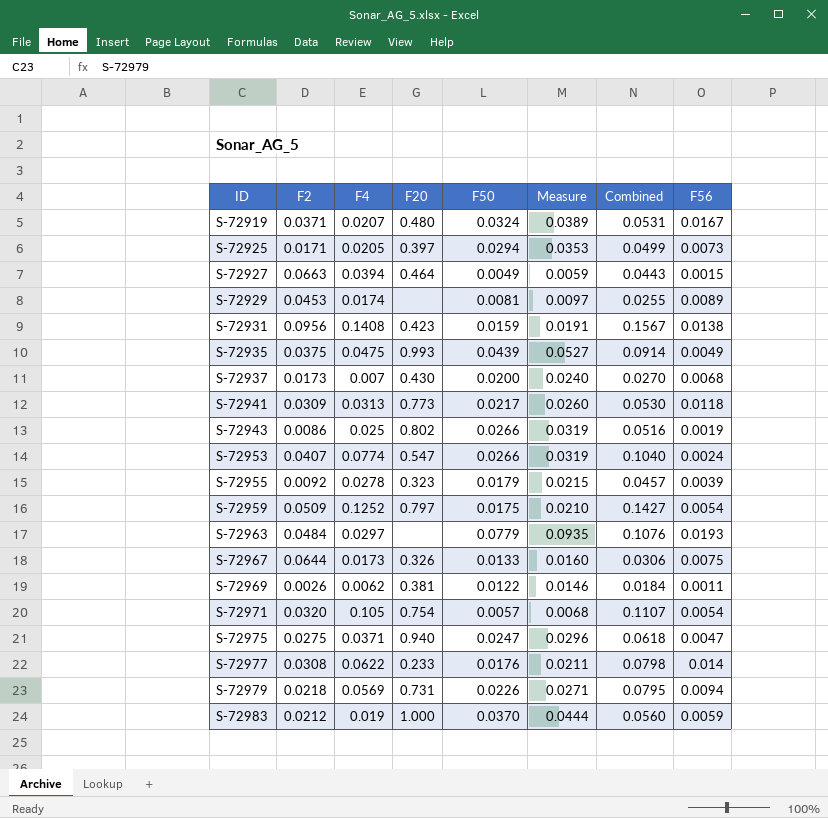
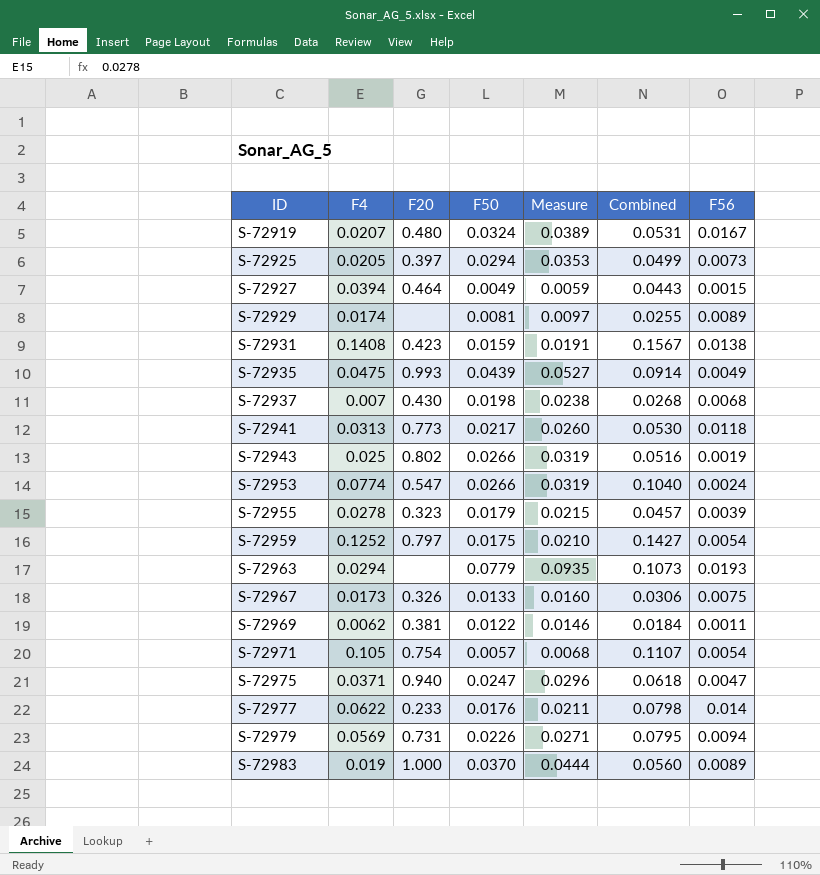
column F2 | position: 2 -> none
S-72937 | F50: 0.0200 -> 0.0198
S-72937 | Measure: 0.0240 -> 0.0238
S-72937 | Combined: 0.0270 -> 0.0268
S-72963 | F4: 0.0297 -> 0.0294
S-72963 | Combined: 0.1076 -> 0.1073
S-72983 | F56: 0.0059 -> 0.0089

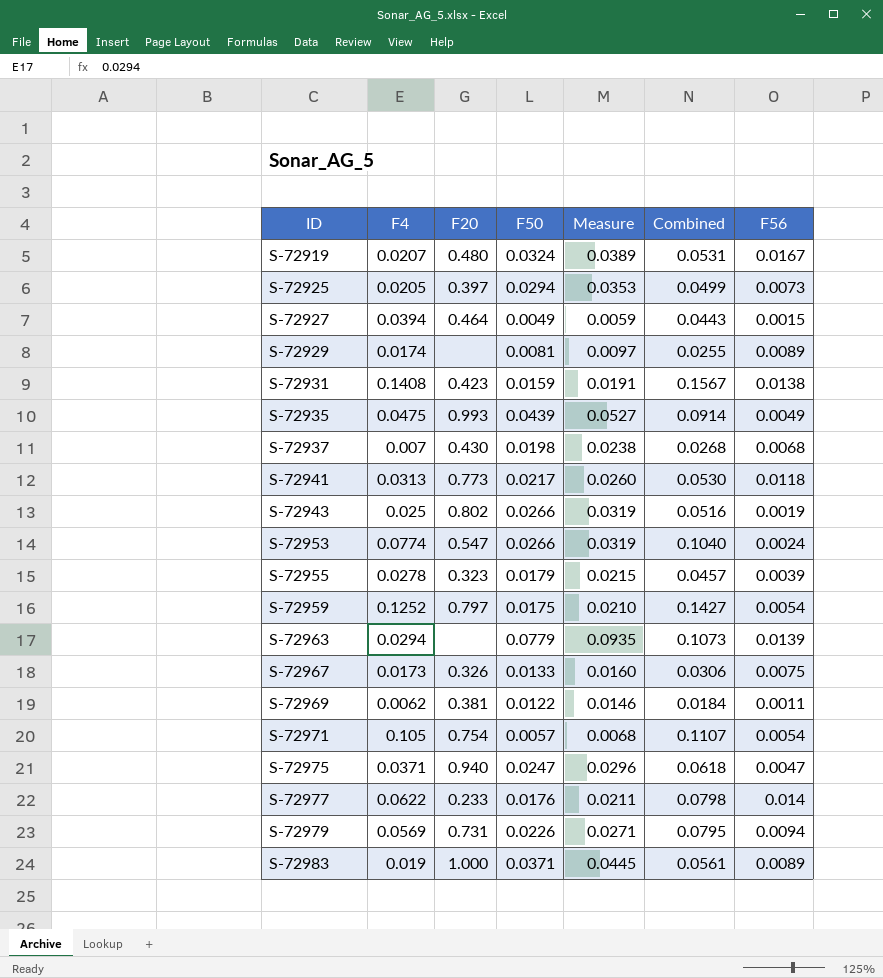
S-72963 | F56: 0.0193 -> 0.0139
S-72983 | F50: 0.0370 -> 0.0371
S-72983 | Measure: 0.0444 -> 0.0445
S-72983 | Combined: 0.0560 -> 0.0561

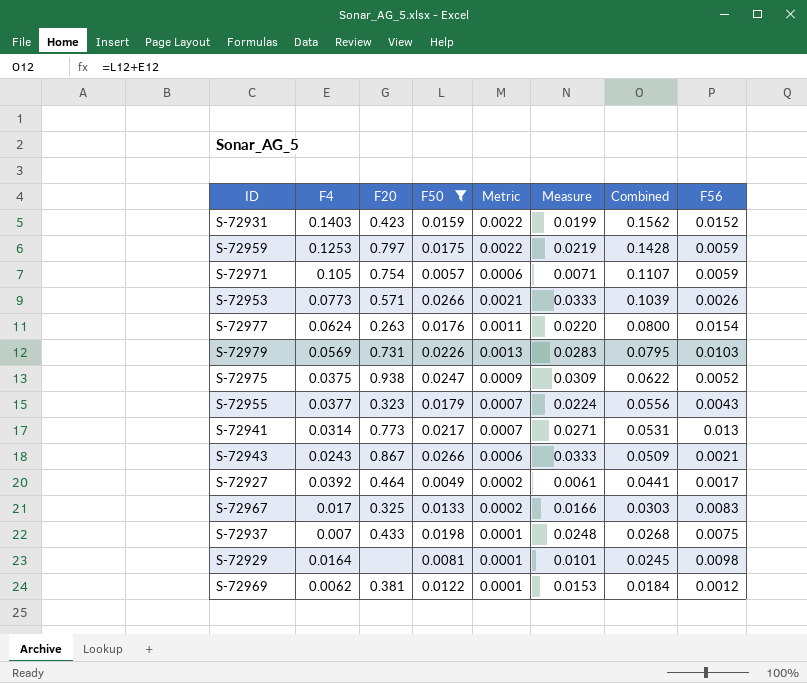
filter: none -> F50 <= 0.0266
row order: ID ascending -> Combined descending
column Metric | formula: none -> [F4] * [F50]
column Measure | formula: [F50] * 1.2 -> [F50] * 1.25
S-72931 | F4: 0.1408 -> 0.1403
S-72931 | Combined: 0.1567 -> 0.1562
S-72931 | F56: 0.0138 -> 0.0152
S-72959 | F4: 0.1252 -> 0.1253
S-72959 | Combined: 0.1427 -> 0.1428
S-72959 | F56: 0.0054 -> 0.0059
S-72971 | F56: 0.0054 -> 0.0059
S-72953 | F4: 0.0774 -> 0.0773
S-72953 | F20: 0.547 -> 0.571
S-72953 | Combined: 0.1040 -> 0.1039
S-72953 | F56: 0.0024 -> 0.0026
S-72977 | F4: 0.0622 -> 0.0624
S-72977 | F20: 0.233 -> 0.263
S-72977 | Combined: 0.0798 -> 0.0800
S-72977 | F56: 0.014 -> 0.0154
S-72979 | F56: 0.0094 -> 0.0103
S-72975 | F4: 0.0371 -> 0.0375
S-72975 | F20: 0.940 -> 0.938
S-72975 | Combined: 0.0618 -> 0.0622
S-72975 | F56: 0.0047 -> 0.0052
S-72955 | F4: 0.0278 -> 0.0377
S-72955 | Combined: 0.0457 -> 0.0556
S-72955 | F56: 0.0039 -> 0.0043
S-72941 | F4: 0.0313 -> 0.0314
S-72941 | Combined: 0.0530 -> 0.0531
S-72941 | F56: 0.0118 -> 0.013
S-72943 | F4: 0.025 -> 0.0243
S-72943 | F20: 0.802 -> 0.867
S-72943 | Combined: 0.0516 -> 0.0509
S-72943 | F56: 0.0019 -> 0.0021
S-72927 | F4: 0.0394 -> 0.0392
S-72927 | Combined: 0.0443 -> 0.0441
S-72927 | F56: 0.0015 -> 0.0017
S-72967 | F4: 0.0173 -> 0.017
S-72967 | F20: 0.326 -> 0.325
S-72967 | Combined: 0.0306 -> 0.0303
S-72967 | F56: 0.0075 -> 0.0083
S-72937 | F20: 0.430 -> 0.433
S-72937 | F56: 0.0068 -> 0.0075
S-72929 | F4: 0.0174 -> 0.0164
S-72929 | Combined: 0.0255 -> 0.0245
S-72929 | F56: 0.0089 -> 0.0098
S-72969 | F56: 0.0011 -> 0.0012

